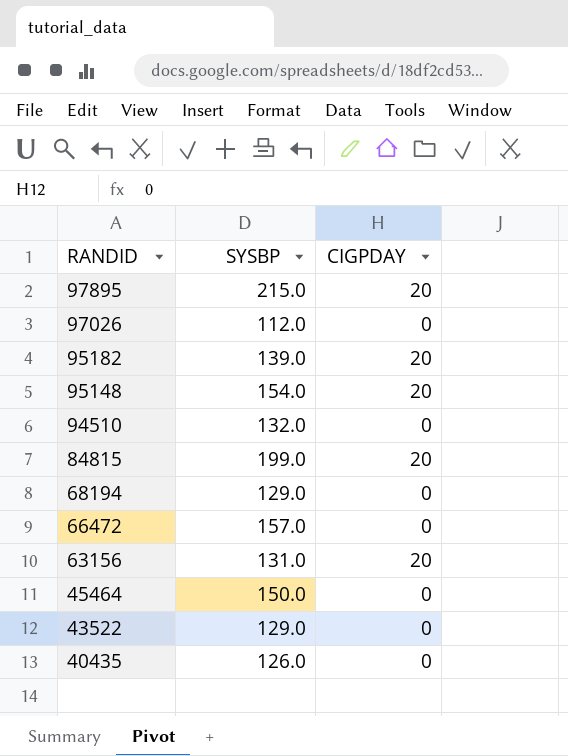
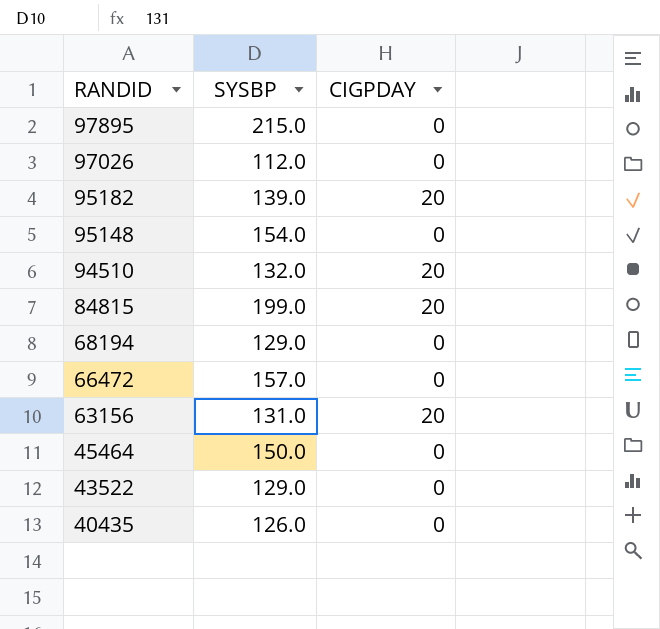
97895 | CIGPDAY: 20 -> 0
95148 | CIGPDAY: 20 -> 0
94510 | CIGPDAY: 0 -> 20

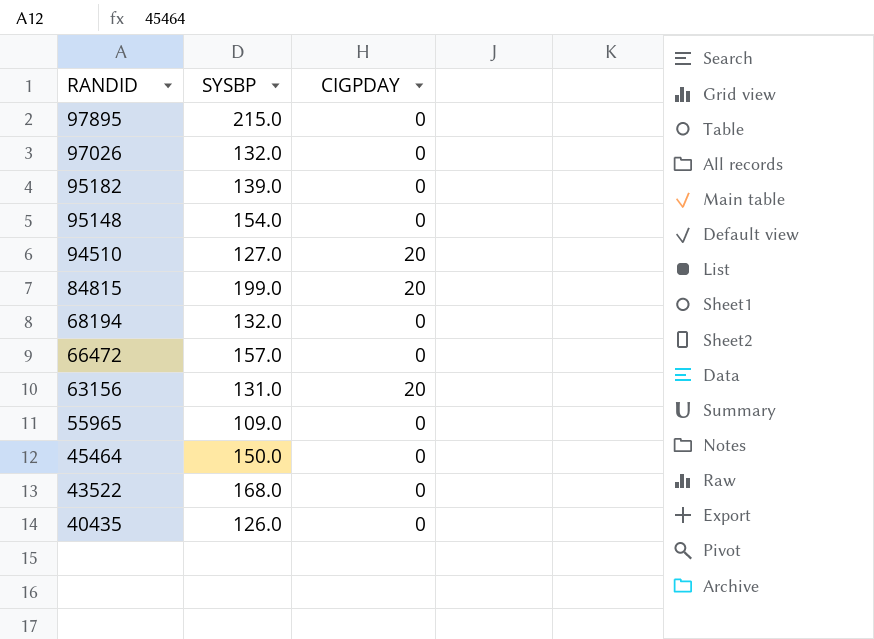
97026 | SYSBP: 112.0 -> 132.0
95182 | CIGPDAY: 20 -> 0
94510 | SYSBP: 132.0 -> 127.0
68194 | SYSBP: 129.0 -> 132.0
row 55965: none -> 109.0 | 0
43522 | SYSBP: 129.0 -> 168.0

